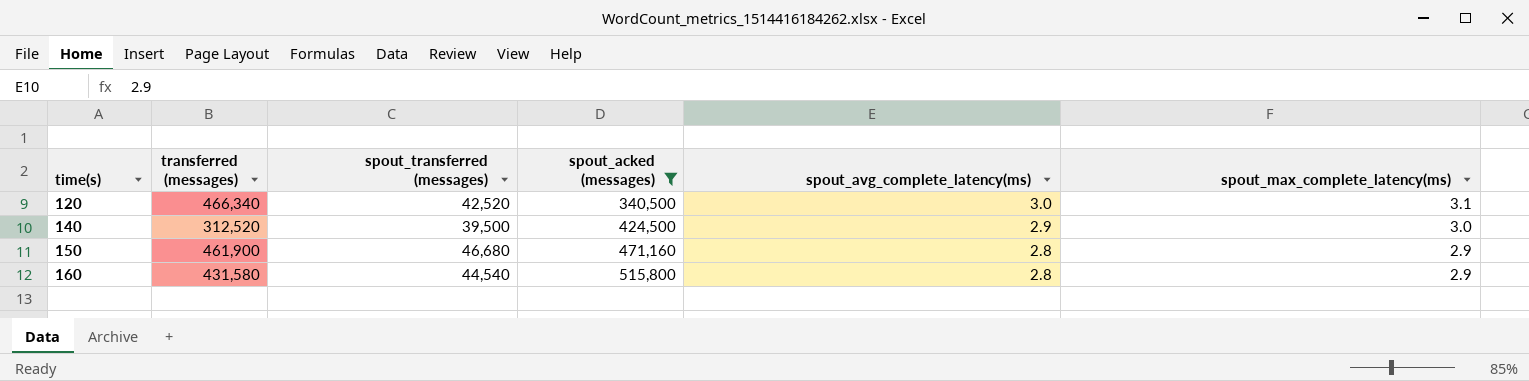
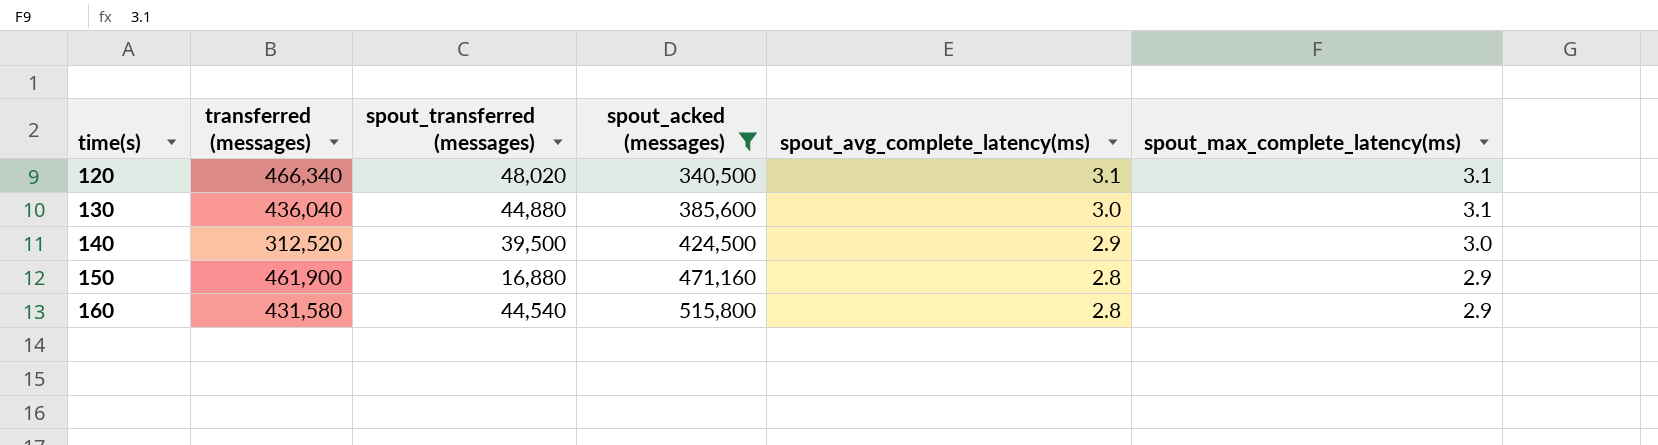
120 | spout_transferred (messages): 42,520 -> 48,020
120 | spout_avg_complete_latency(ms): 3.0 -> 3.1
row 130: none -> 436,040 | 44,880 | 385,600 | 3.0 | 3.1
150 | spout_transferred (messages): 46,680 -> 16,880

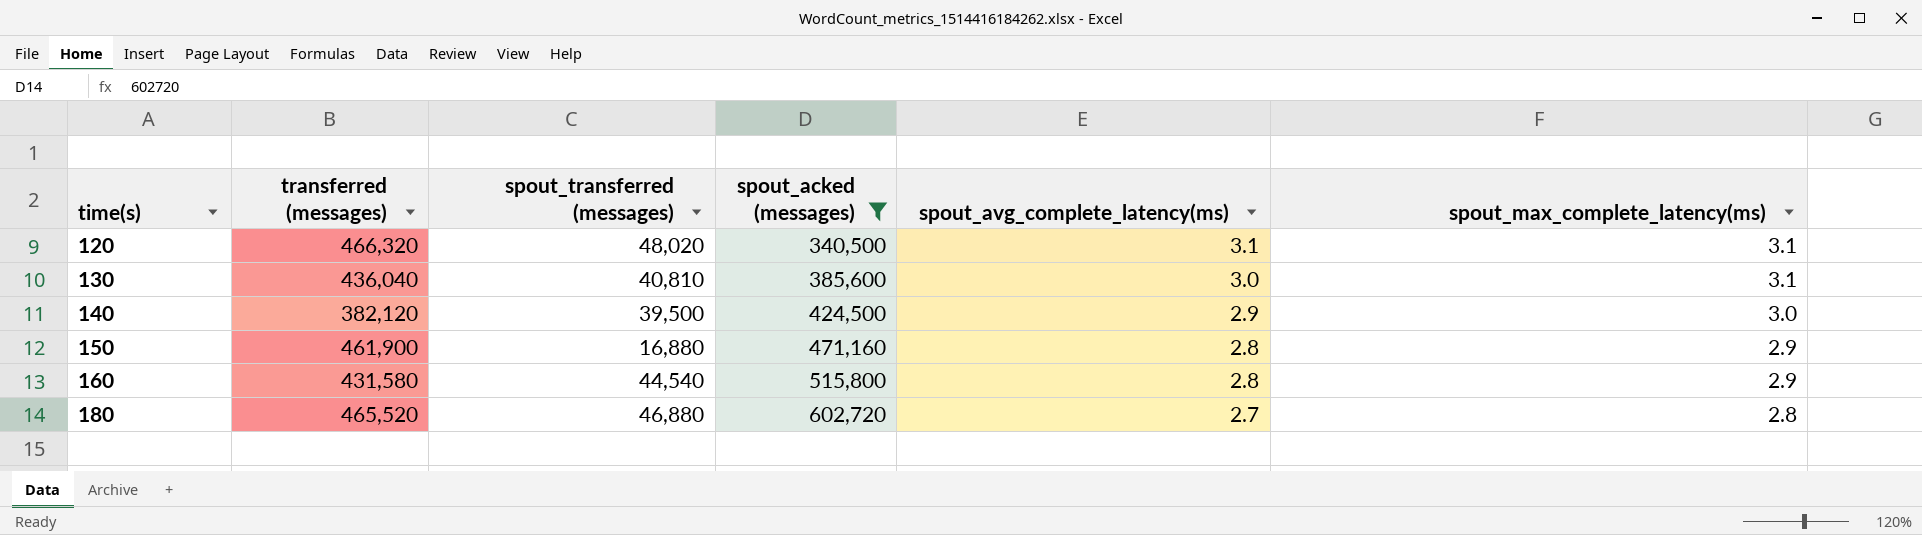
120 | transferred (messages): 466,340 -> 466,320
130 | spout_transferred (messages): 44,880 -> 40,810
140 | transferred (messages): 312,520 -> 382,120
row 180: none -> 465,520 | 46,880 | 602,720 | 2.7 | 2.8

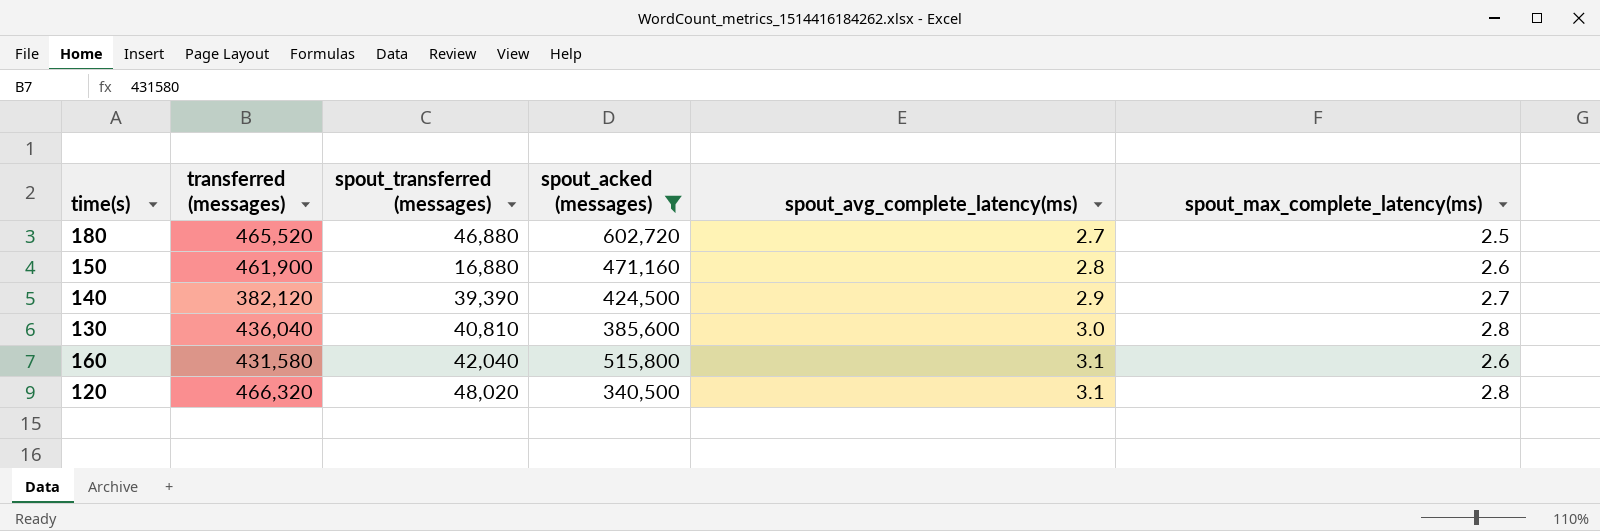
row order: time(s) ascending -> spout_avg_complete_latency(ms) ascending
180 | spout_max_complete_latency(ms): 2.8 -> 2.5
150 | spout_max_complete_latency(ms): 2.9 -> 2.6
140 | spout_transferred (messages): 39,500 -> 39,390
140 | spout_max_complete_latency(ms): 3.0 -> 2.7
130 | spout_max_complete_latency(ms): 3.1 -> 2.8
160 | spout_transferred (messages): 44,540 -> 42,040
160 | spout_avg_complete_latency(ms): 2.8 -> 3.1
160 | spout_max_complete_latency(ms): 2.9 -> 2.6
120 | spout_max_complete_latency(ms): 3.1 -> 2.8

